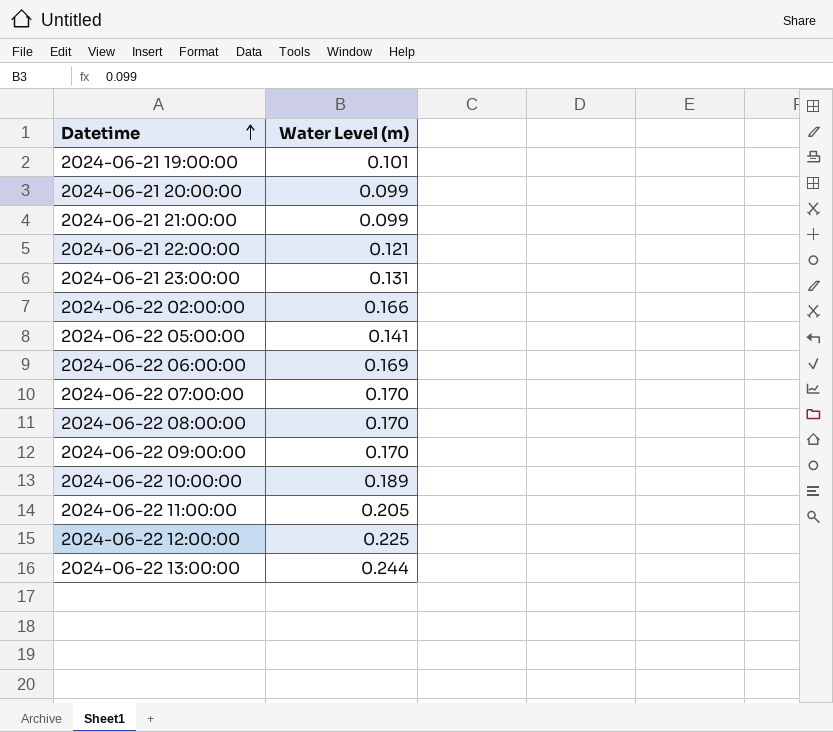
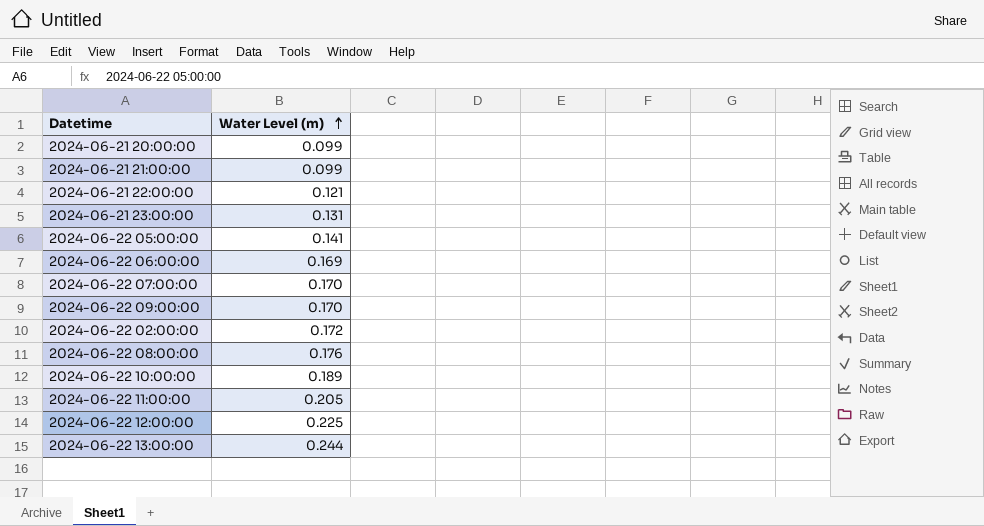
row order: Datetime ascending -> Water Level (m) ascending
row 2024-06-21 19:00:00: 0.101 -> none
2024-06-22 02:00:00 | Water Level (m): 0.166 -> 0.172
2024-06-22 08:00:00 | Water Level (m): 0.170 -> 0.176

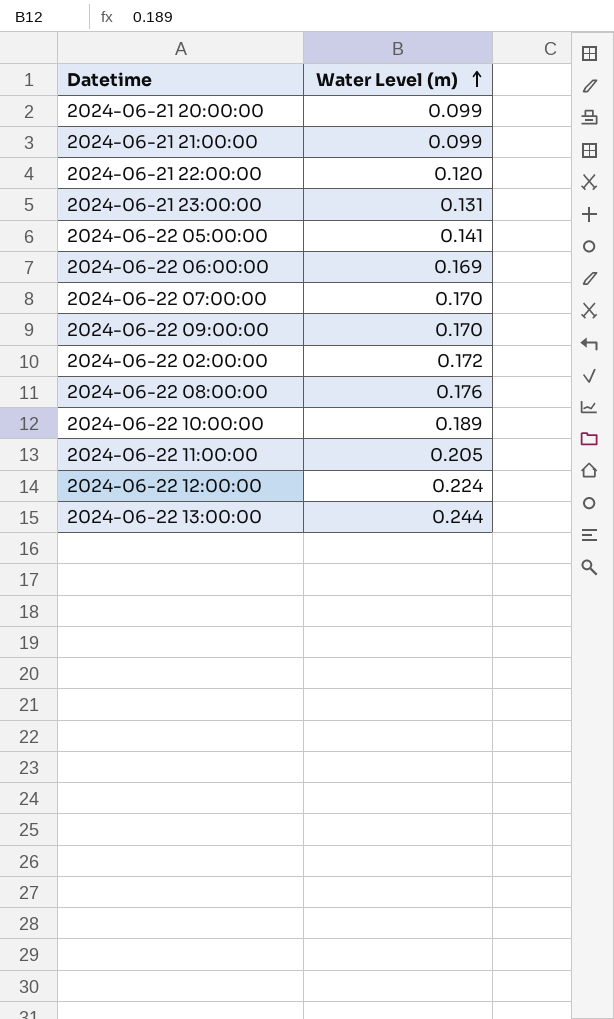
2024-06-21 22:00:00 | Water Level (m): 0.121 -> 0.120
2024-06-22 12:00:00 | Water Level (m): 0.225 -> 0.224

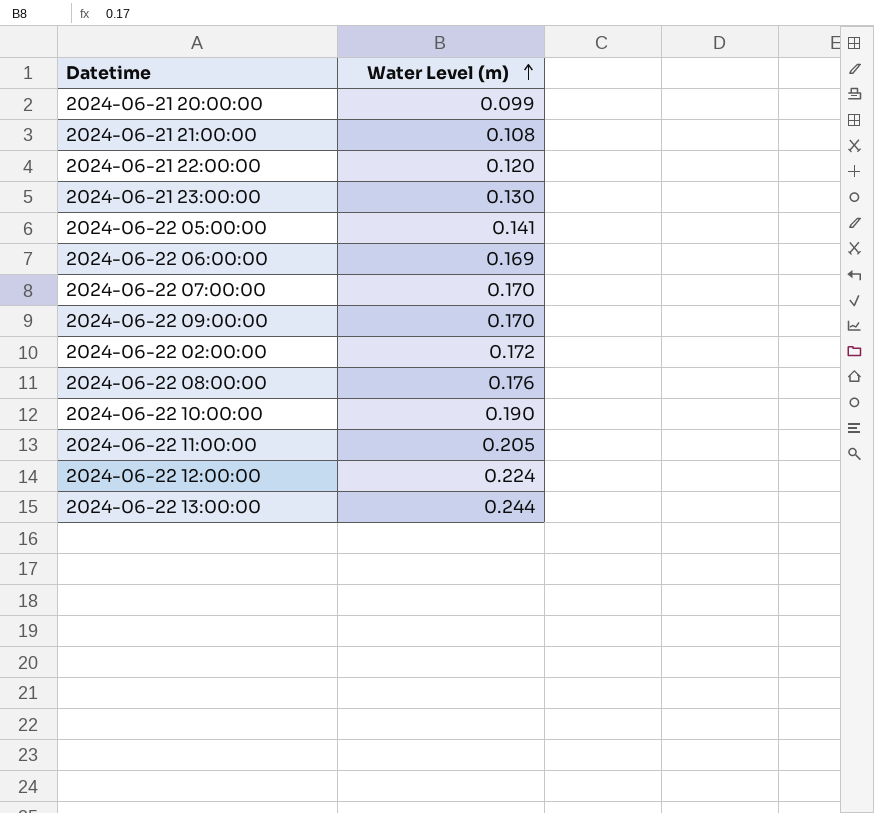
2024-06-21 21:00:00 | Water Level (m): 0.099 -> 0.108
2024-06-21 23:00:00 | Water Level (m): 0.131 -> 0.130
2024-06-22 10:00:00 | Water Level (m): 0.189 -> 0.190

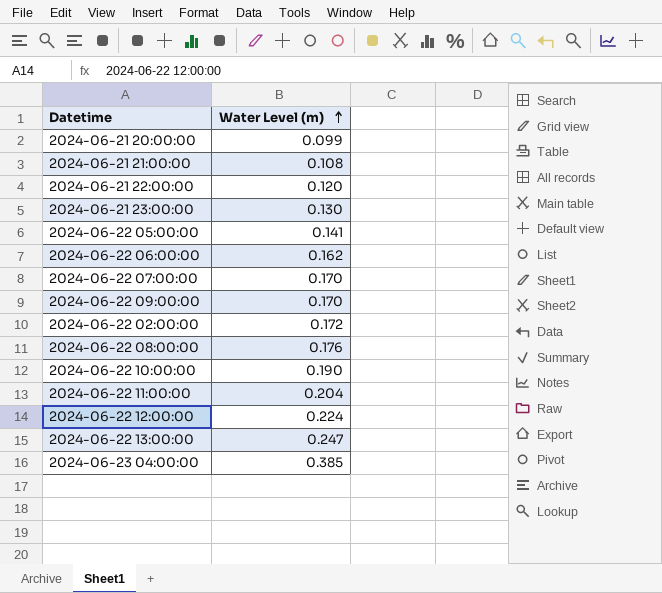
2024-06-22 06:00:00 | Water Level (m): 0.169 -> 0.162
2024-06-22 11:00:00 | Water Level (m): 0.205 -> 0.204
2024-06-22 13:00:00 | Water Level (m): 0.244 -> 0.247
row 2024-06-23 04:00:00: none -> 0.385

